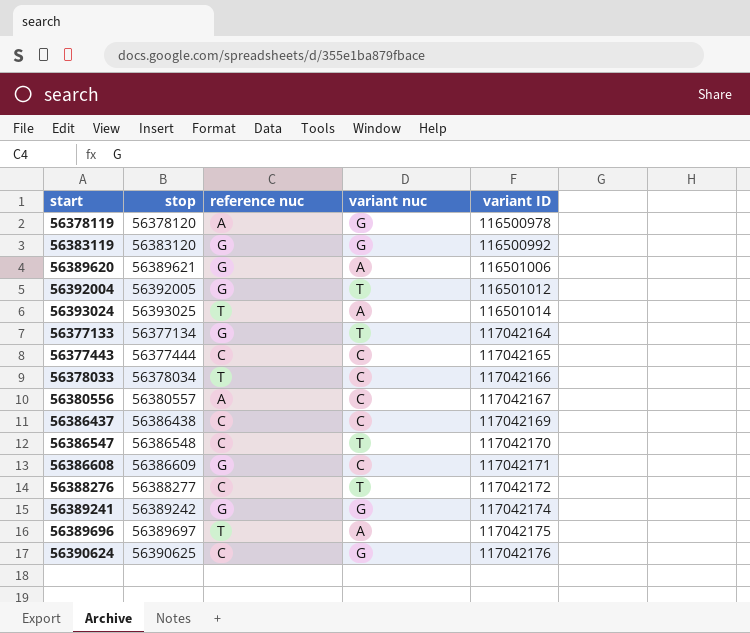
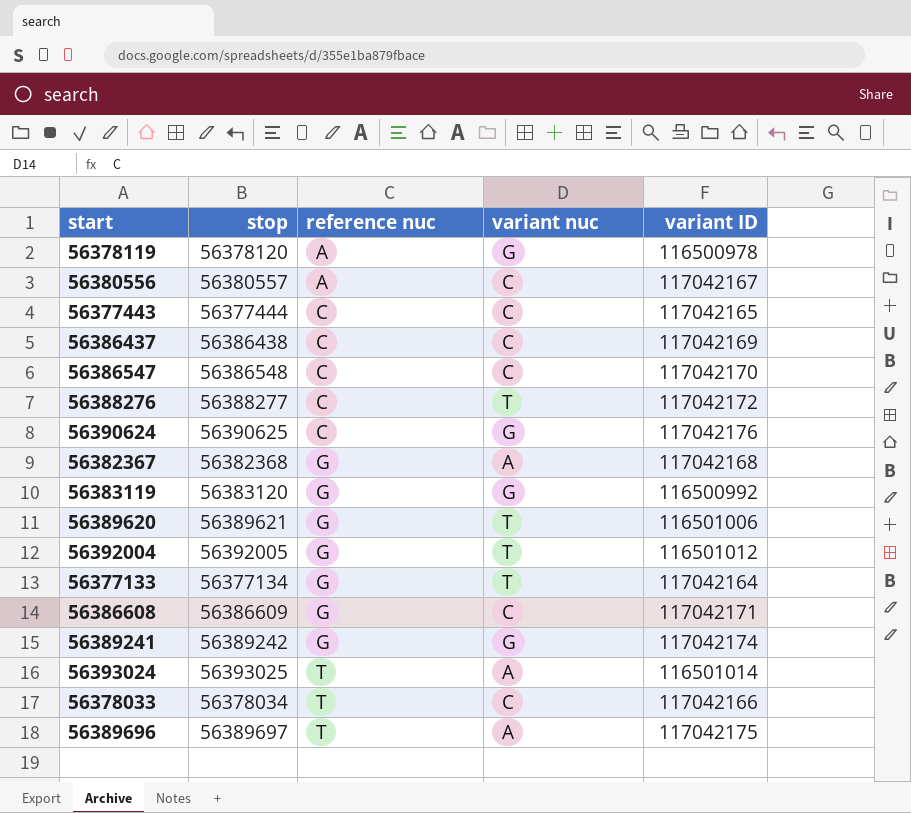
row order: variant ID ascending -> reference nuc ascending
56386547 | variant nuc: T -> C
row 56382367: none -> 56382368 | G | A | 117042168
56389620 | variant nuc: A -> T

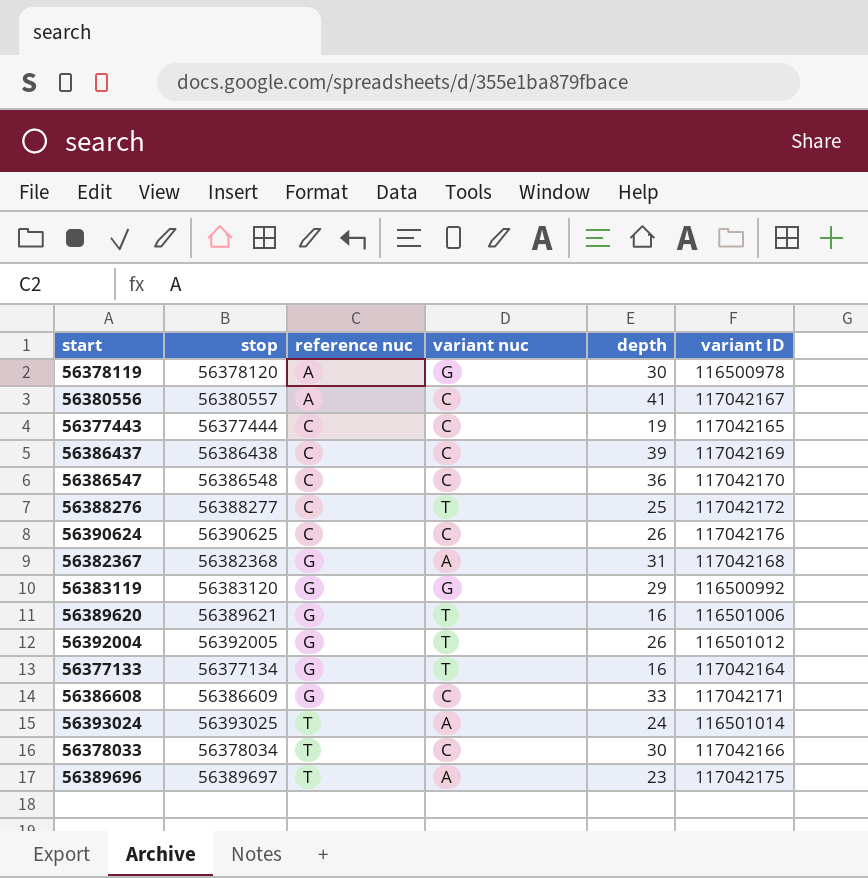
column depth | position: none -> 5
row 56389241: 56389242 | G | G | 117042174 -> none
56390624 | variant nuc: G -> C

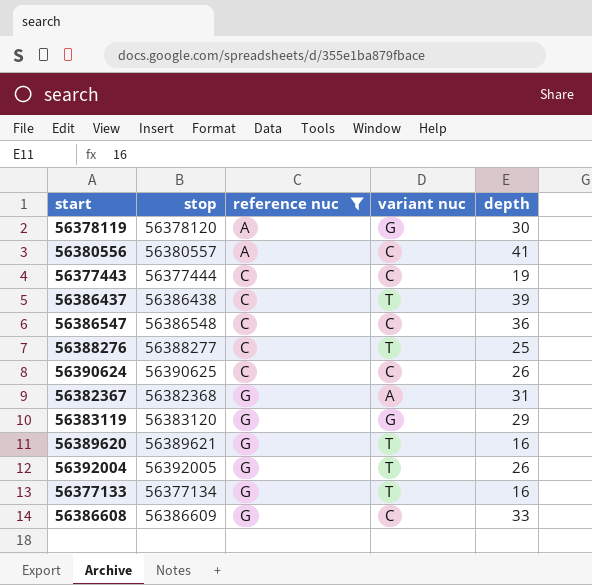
filter: none -> reference nuc != T
column variant ID | position: 6 -> none
56386437 | variant nuc: C -> T

